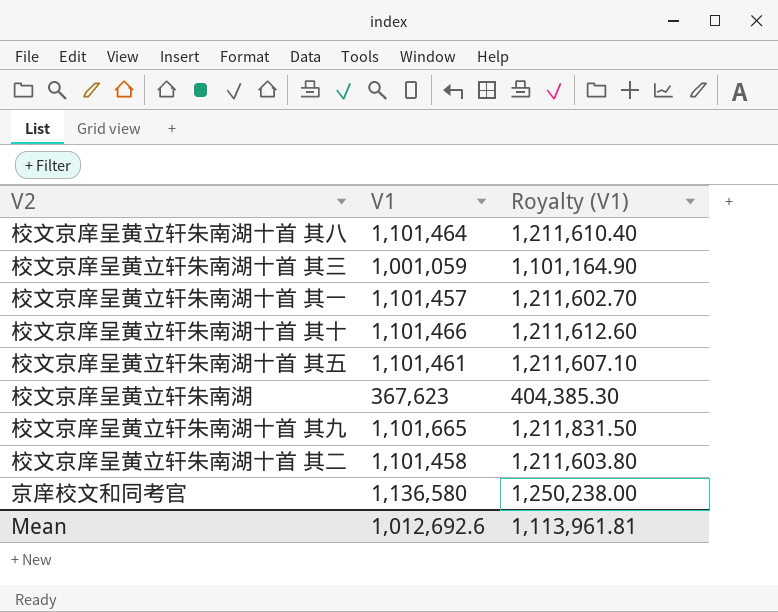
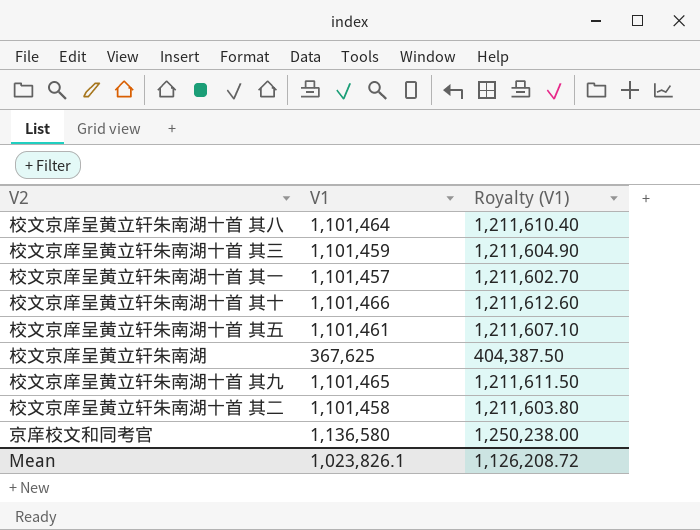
校文京庠呈黄立轩朱南湖十首 其三 | V1: 1,001,059 -> 1,101,459
校文京庠呈黄立轩朱南湖十首 其三 | Royalty (V1): 1,101,164.90 -> 1,211,604.90
校文京庠呈黄立轩朱南湖 | V1: 367,623 -> 367,625
校文京庠呈黄立轩朱南湖 | Royalty (V1): 404,385.30 -> 404,387.50
校文京庠呈黄立轩朱南湖十首 其九 | V1: 1,101,665 -> 1,101,465
校文京庠呈黄立轩朱南湖十首 其九 | Royalty (V1): 1,211,831.50 -> 1,211,611.50
Mean | V1: 1,012,692.6 -> 1,023,826.1
Mean | Royalty (V1): 1,113,961.81 -> 1,126,208.72

